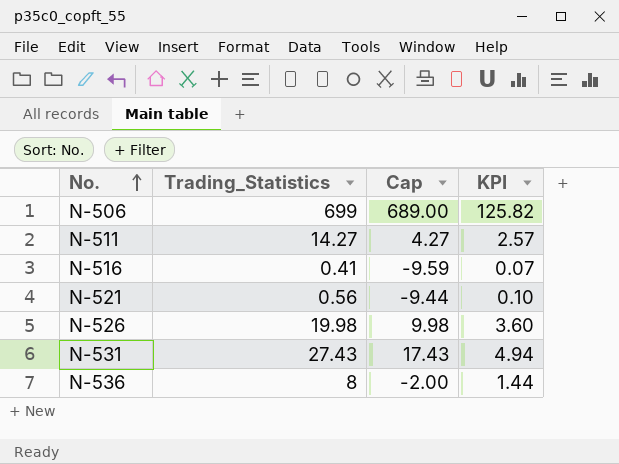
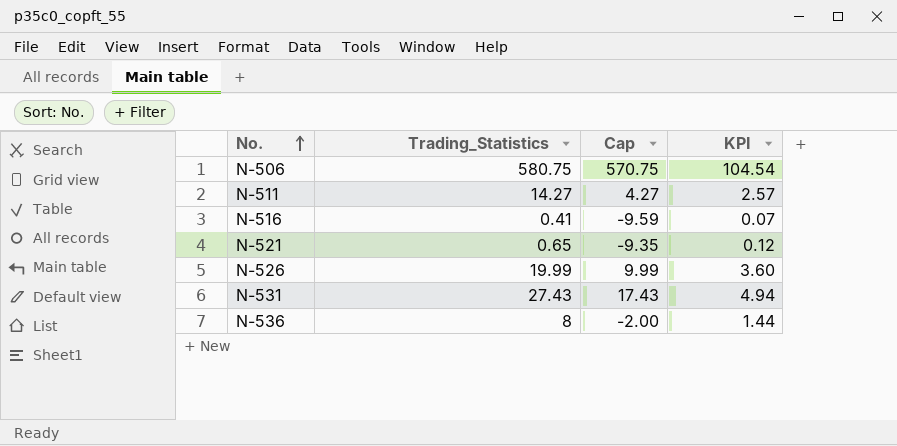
N-506 | Trading_Statistics: 699 -> 580.75
N-506 | Cap: 689.00 -> 570.75
N-506 | KPI: 125.82 -> 104.54
N-521 | Trading_Statistics: 0.56 -> 0.65
N-521 | Cap: -9.44 -> -9.35
N-521 | KPI: 0.10 -> 0.12
N-526 | Trading_Statistics: 19.98 -> 19.99
N-526 | Cap: 9.98 -> 9.99

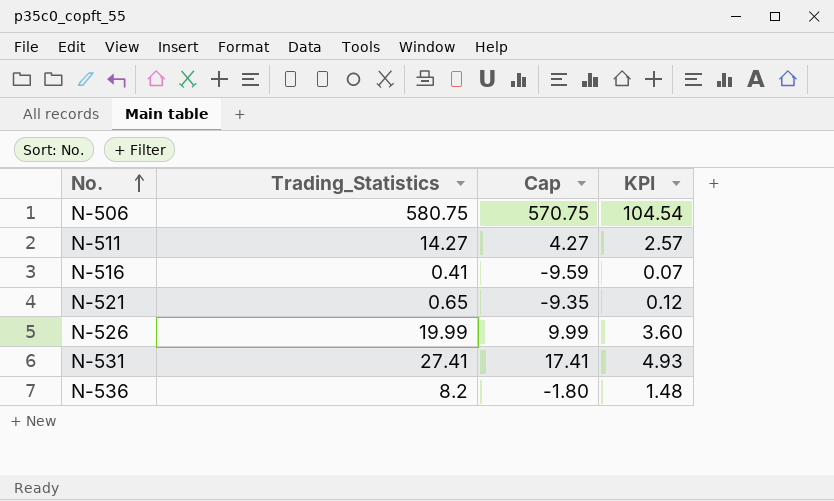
N-531 | Trading_Statistics: 27.43 -> 27.41
N-531 | Cap: 17.43 -> 17.41
N-531 | KPI: 4.94 -> 4.93
N-536 | Trading_Statistics: 8 -> 8.2
N-536 | Cap: -2.00 -> -1.80
N-536 | KPI: 1.44 -> 1.48

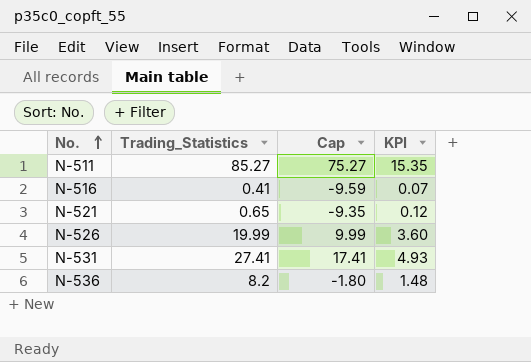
row N-506: 580.75 | 570.75 | 104.54 -> none
N-511 | Trading_Statistics: 14.27 -> 85.27
N-511 | Cap: 4.27 -> 75.27
N-511 | KPI: 2.57 -> 15.35

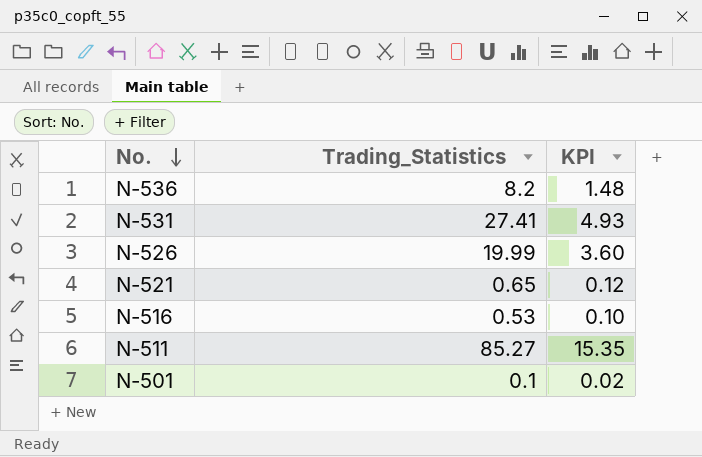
row order: No. ascending -> No. descending
column Cap | formula: [Trading_Statistics] - 10 -> none
N-516 | Trading_Statistics: 0.41 -> 0.53
N-516 | KPI: 0.07 -> 0.10
row N-501: none -> 0.1 | 0.02

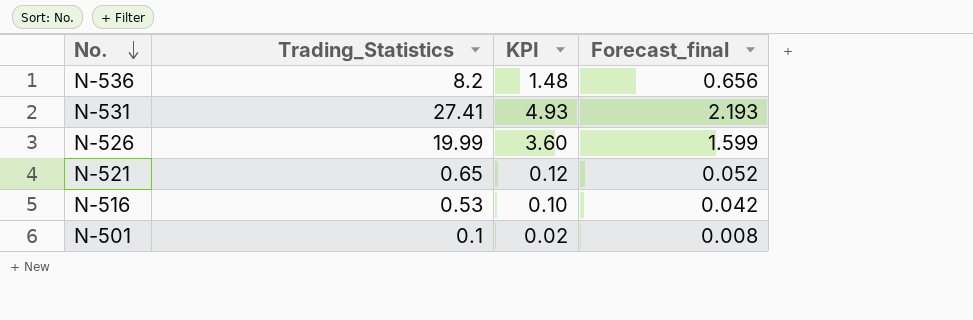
column Forecast_final | formula: none -> [Trading_Statistics] * 0.08
row N-511: 85.27 | 15.35 -> none

